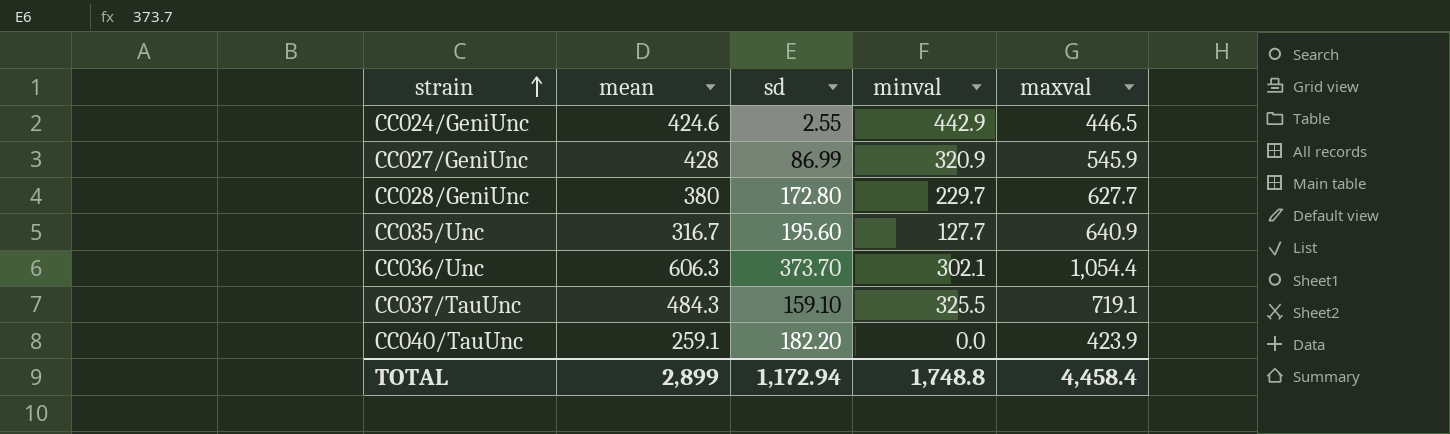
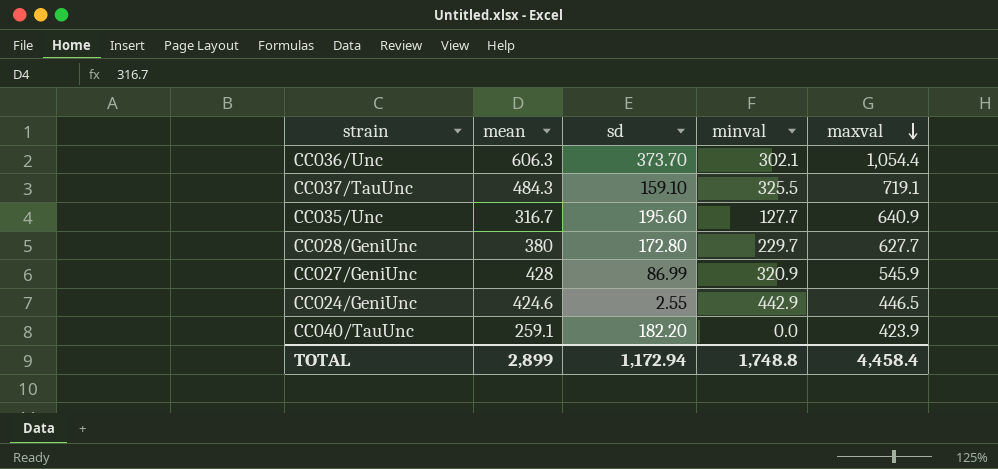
row order: strain ascending -> maxval descending

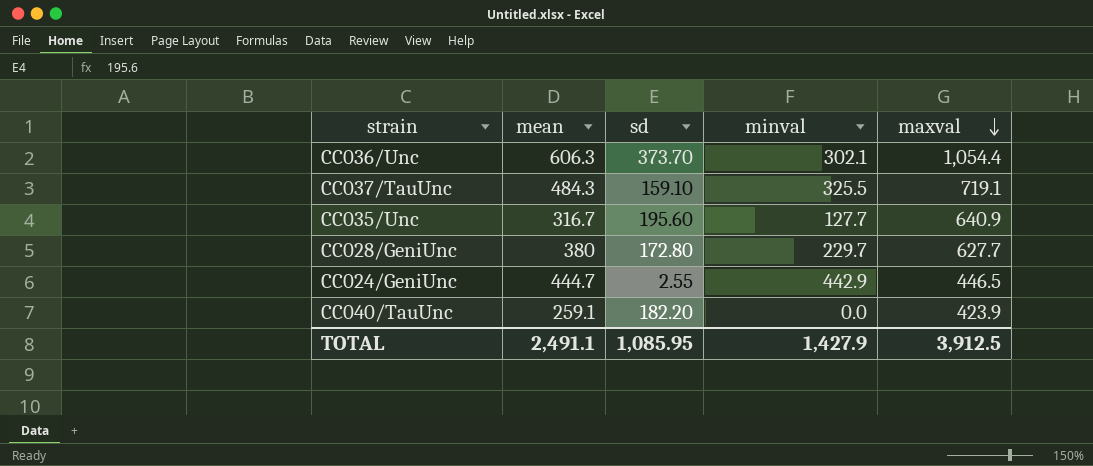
row CC027/GeniUnc: 428 | 86.99 | 320.9 | 545.9 -> none
CC024/GeniUnc | mean: 424.6 -> 444.7
TOTAL | mean: 2,899 -> 2,491.1
TOTAL | sd: 1,172.94 -> 1,085.95
TOTAL | minval: 1,748.8 -> 1,427.9
TOTAL | maxval: 4,458.4 -> 3,912.5

